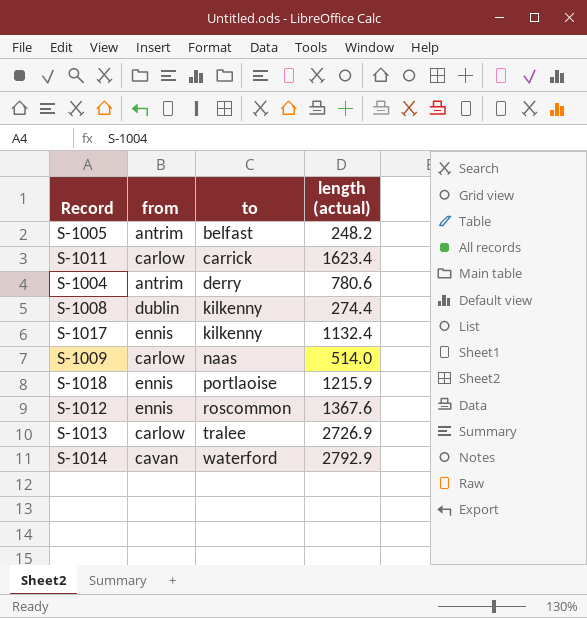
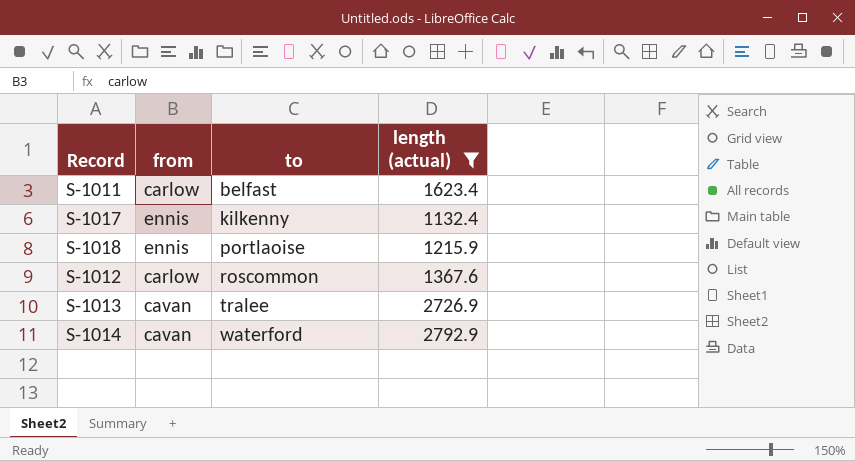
filter: none -> length (actual) >= 1132.4
S-1011 | to: carrick -> belfast
S-1012 | from: ennis -> carlow
S-1013 | from: carlow -> cavan

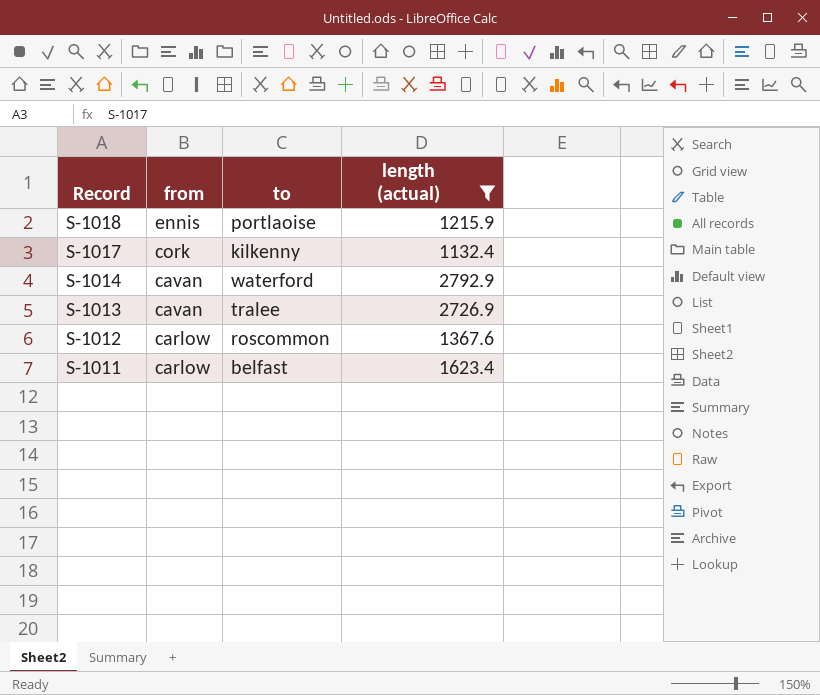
row order: to ascending -> Record descending
S-1017 | from: ennis -> cork

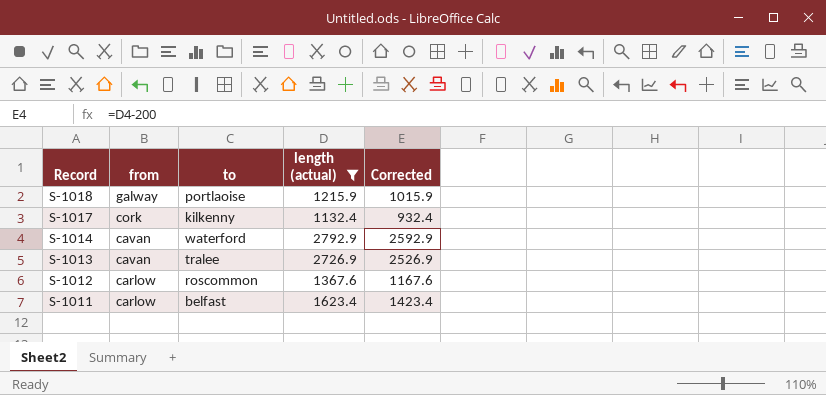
column Corrected | formula: none -> [length (actual)] - 200
S-1018 | from: ennis -> galway

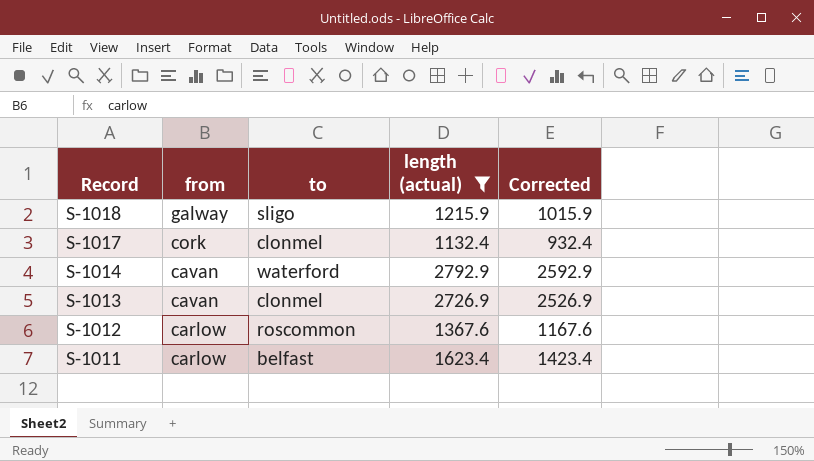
S-1018 | to: portlaoise -> sligo
S-1017 | to: kilkenny -> clonmel
S-1013 | to: tralee -> clonmel

